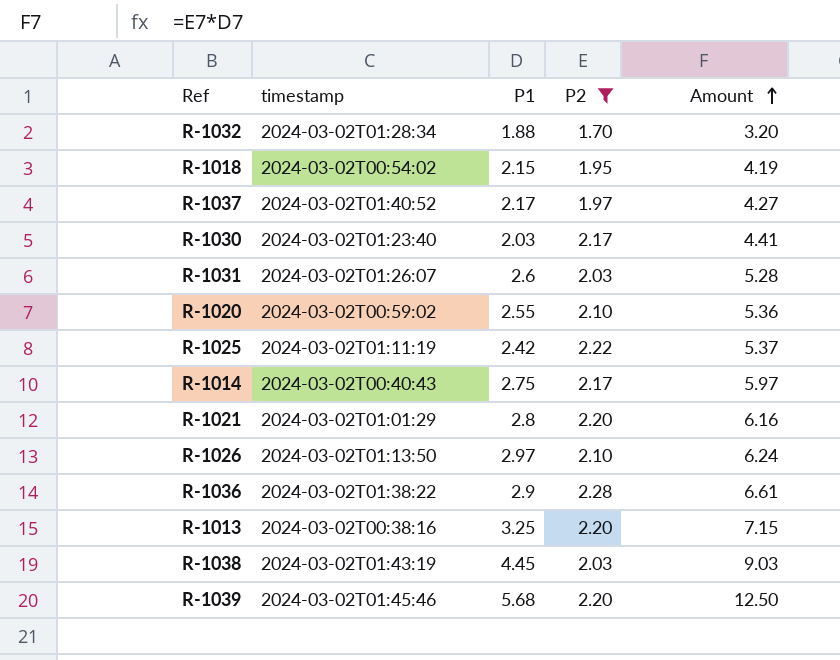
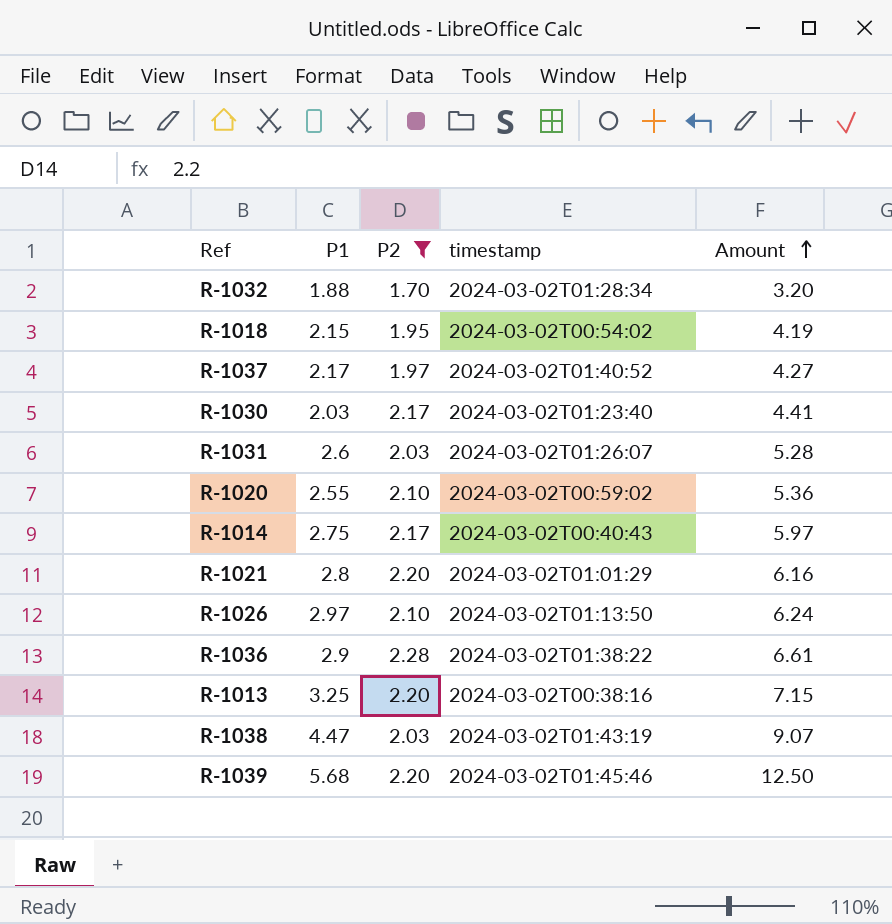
column timestamp | position: 2 -> 4
row R-1025: 2024-03-02T01:11:19 | 2.42 | 2.22 | 5.37 -> none
R-1038 | P1: 4.45 -> 4.47
R-1038 | Amount: 9.03 -> 9.07

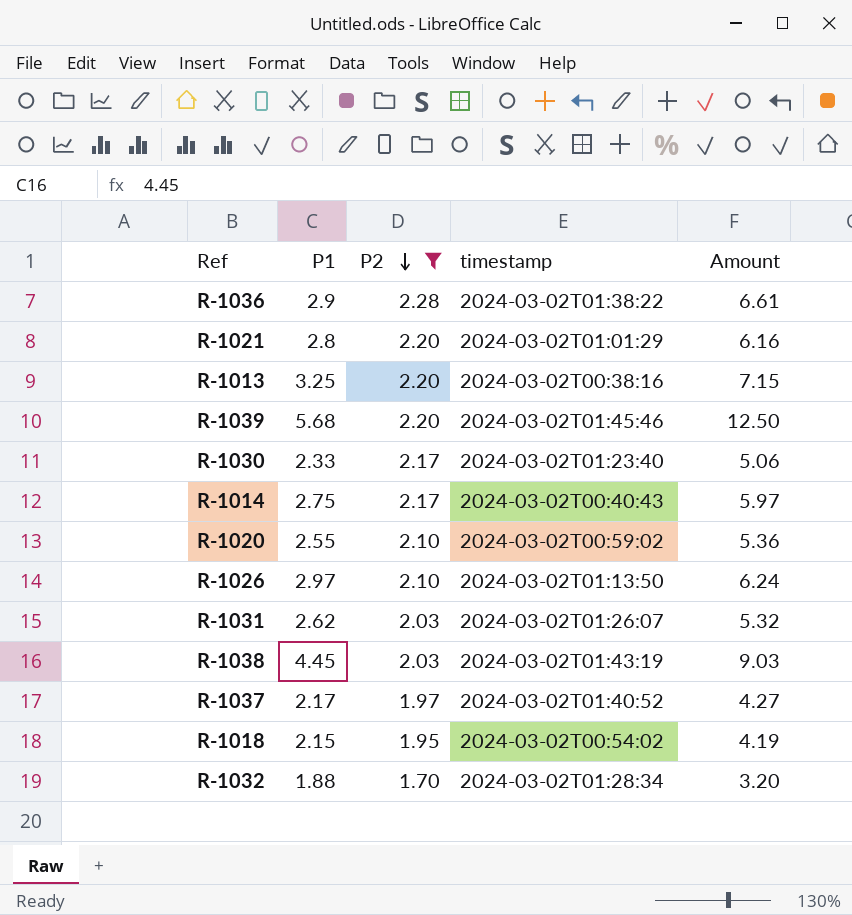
row order: Amount ascending -> P2 descending
R-1030 | P1: 2.03 -> 2.33
R-1030 | Amount: 4.41 -> 5.06
R-1031 | P1: 2.6 -> 2.62
R-1031 | Amount: 5.28 -> 5.32
R-1038 | P1: 4.47 -> 4.45
R-1038 | Amount: 9.07 -> 9.03

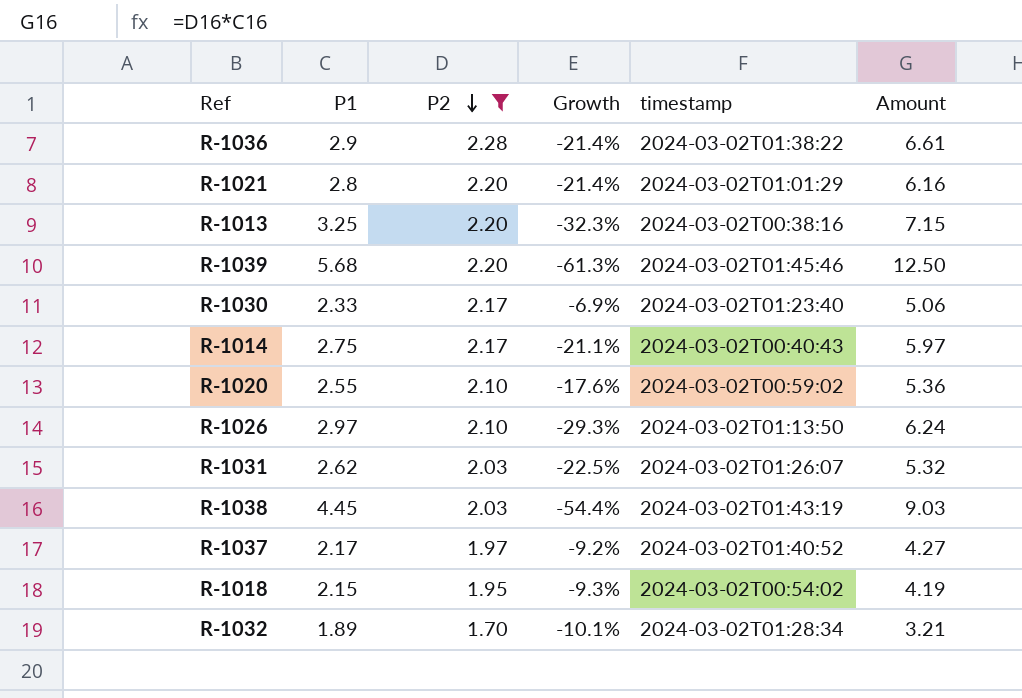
column Growth | formula: none -> ([P2] - [P1]) / [P1]
R-1032 | P1: 1.88 -> 1.89
R-1032 | Amount: 3.20 -> 3.21

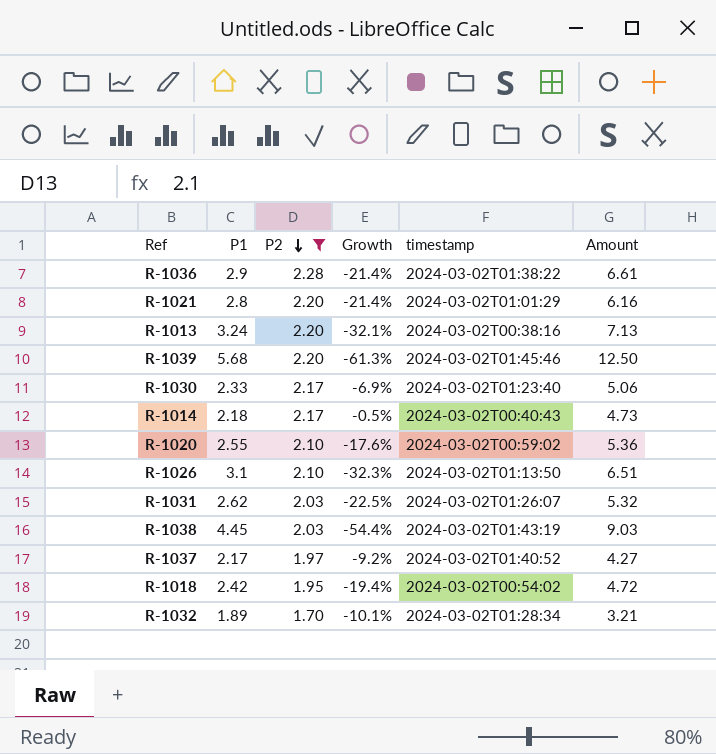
R-1013 | P1: 3.25 -> 3.24
R-1013 | Growth: -32.3% -> -32.1%
R-1013 | Amount: 7.15 -> 7.13
R-1014 | P1: 2.75 -> 2.18
R-1014 | Growth: -21.1% -> -0.5%
R-1014 | Amount: 5.97 -> 4.73
R-1026 | P1: 2.97 -> 3.1
R-1026 | Growth: -29.3% -> -32.3%
R-1026 | Amount: 6.24 -> 6.51
R-1018 | P1: 2.15 -> 2.42
R-1018 | Growth: -9.3% -> -19.4%
R-1018 | Amount: 4.19 -> 4.72

